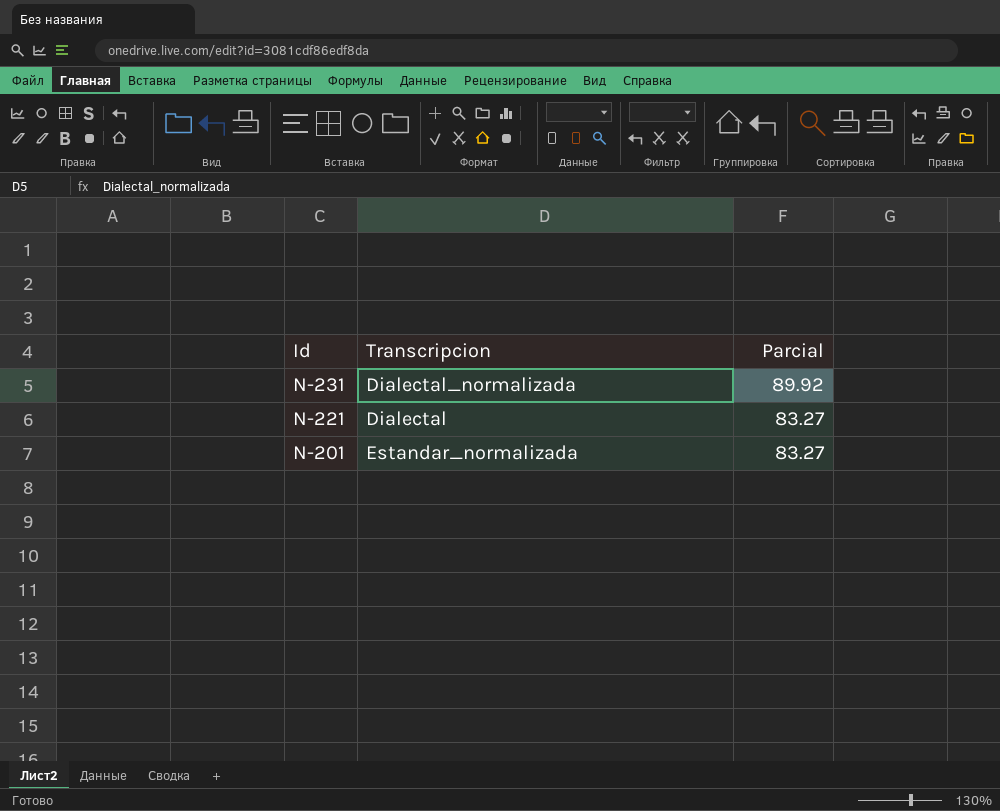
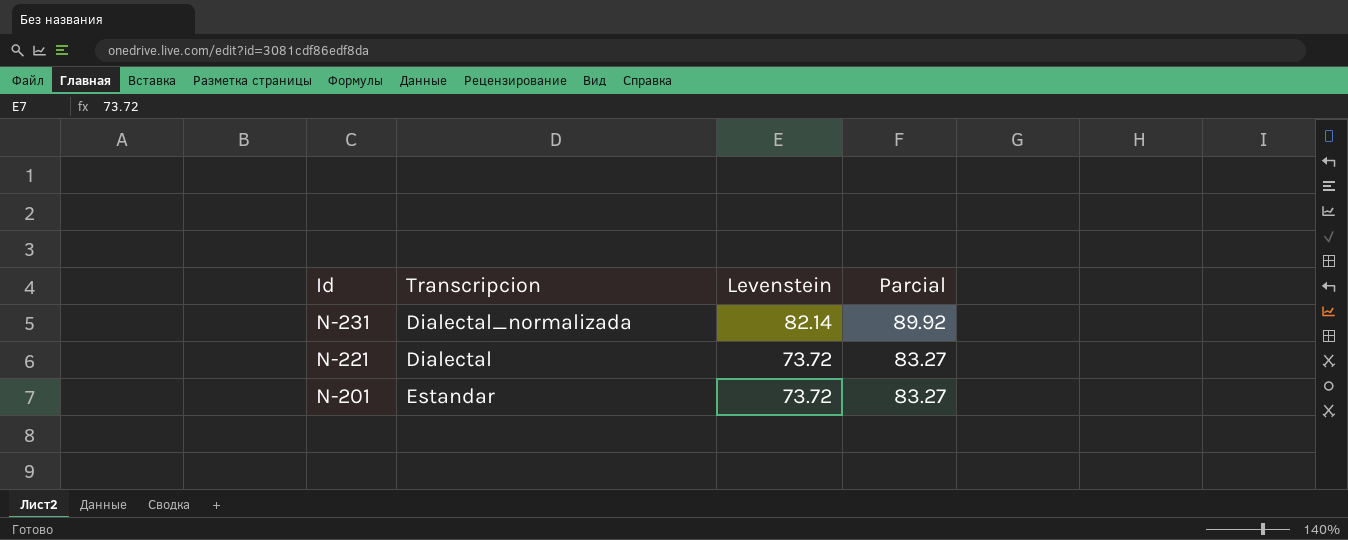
column Levenstein | position: none -> 3
N-201 | Transcripcion: Estandar_normalizada -> Estandar

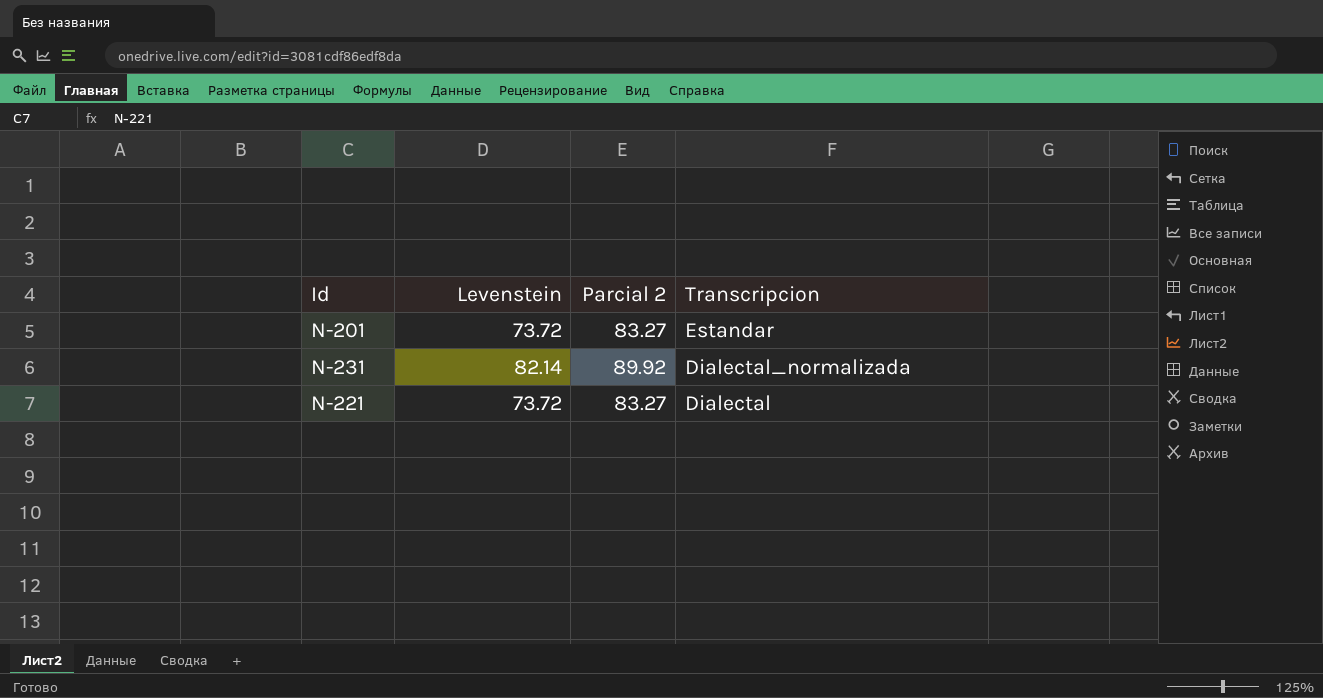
row order: Id descending -> Transcripcion descending
column name: Parcial -> Parcial 2
column Transcripcion | position: 2 -> 4

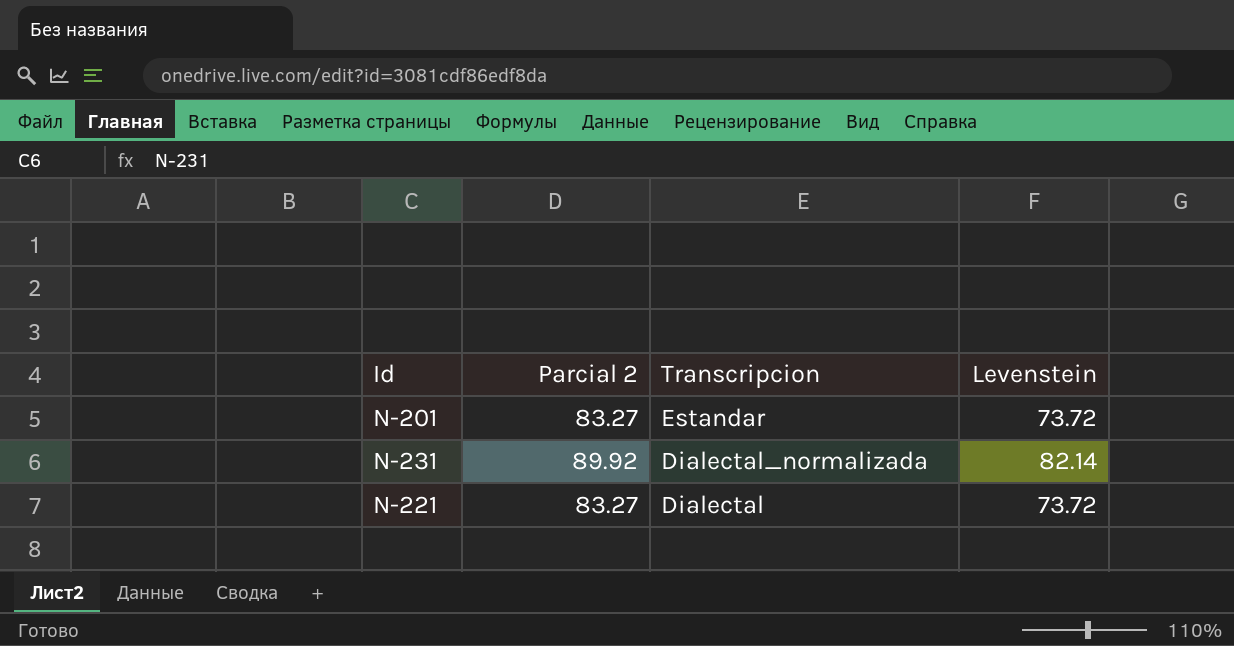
column Levenstein | position: 2 -> 4

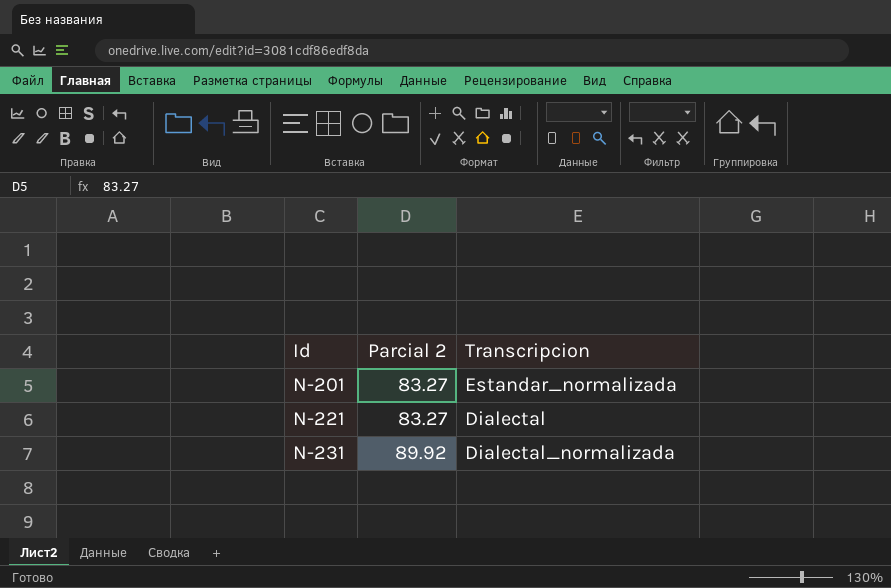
row order: Transcripcion descending -> Id ascending
column Levenstein | position: 4 -> none
N-201 | Transcripcion: Estandar -> Estandar_normalizada

